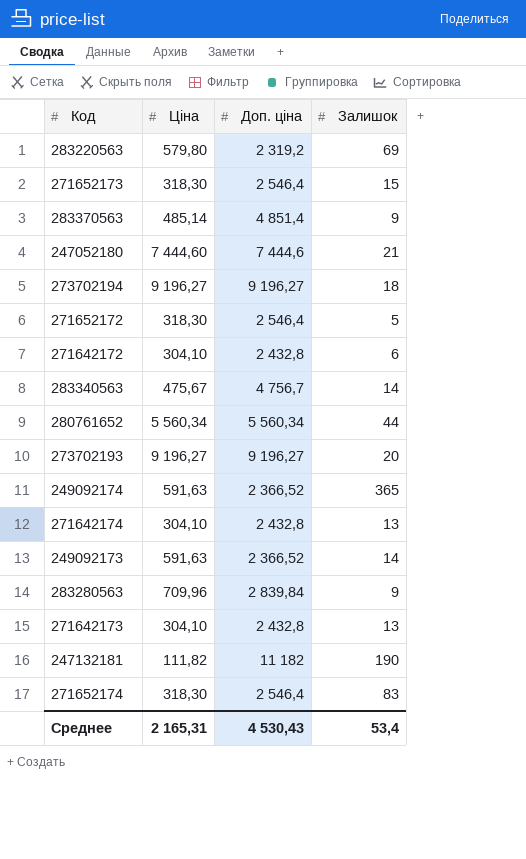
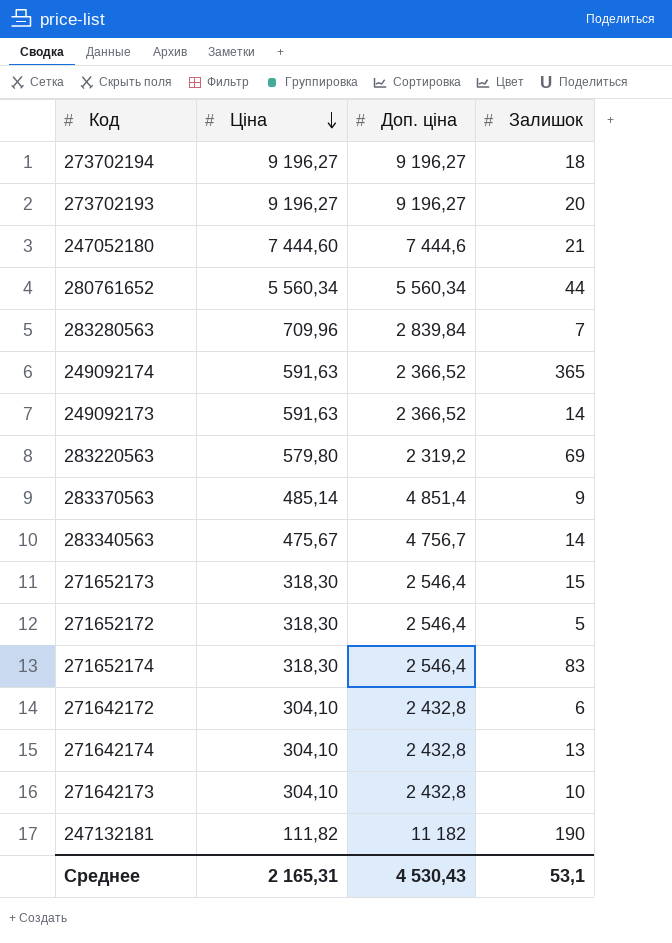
row order: none -> Ціна descending
283280563 | Залишок: 9 -> 7
271642173 | Залишок: 13 -> 10
Среднее | Залишок: 53,4 -> 53,1

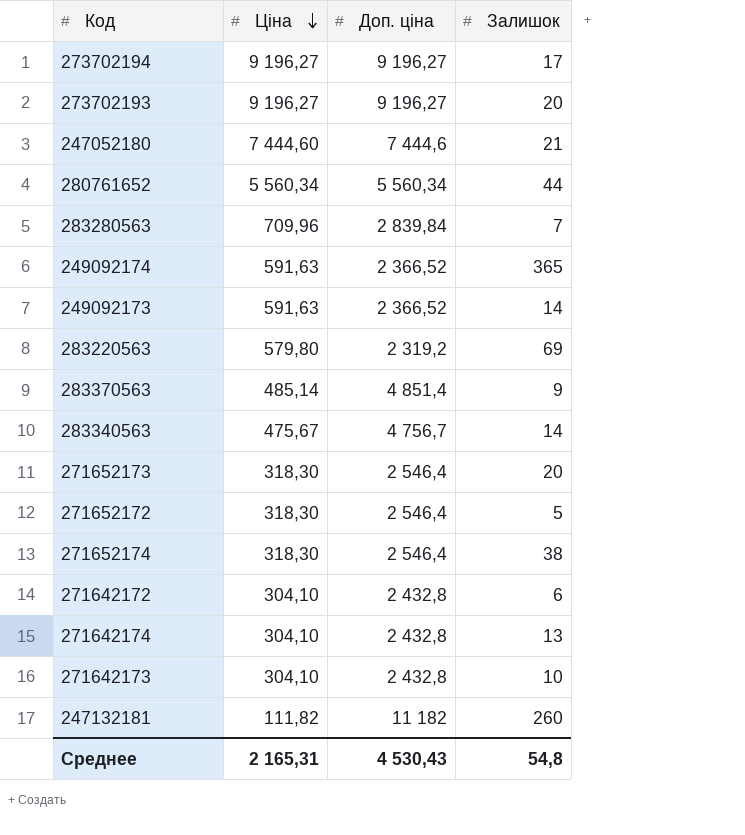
273702194 | Залишок: 18 -> 17
271652173 | Залишок: 15 -> 20
271652174 | Залишок: 83 -> 38
247132181 | Залишок: 190 -> 260
Среднее | Залишок: 53,1 -> 54,8

